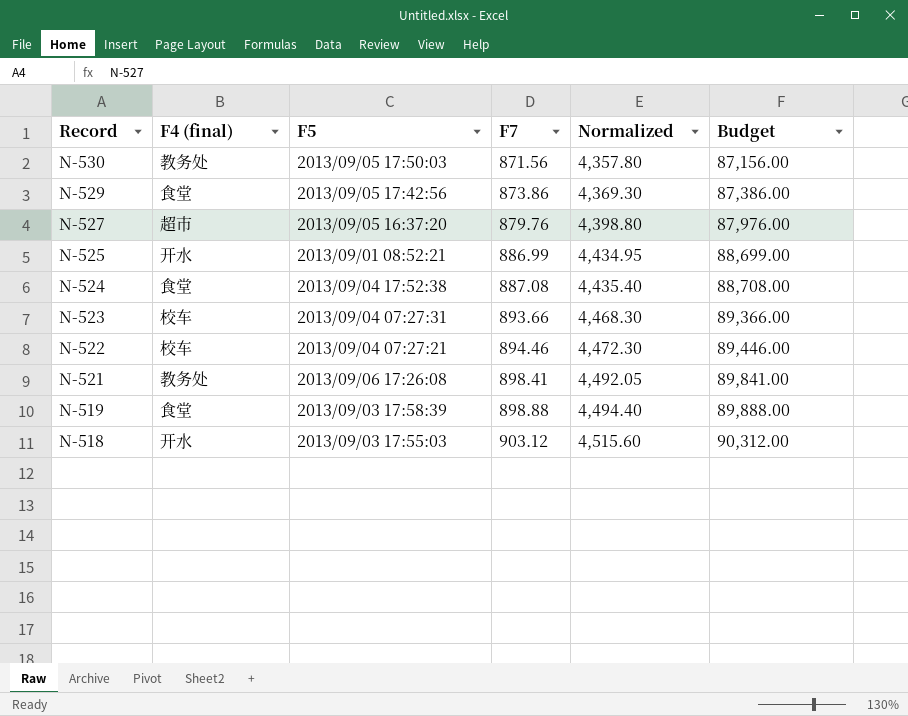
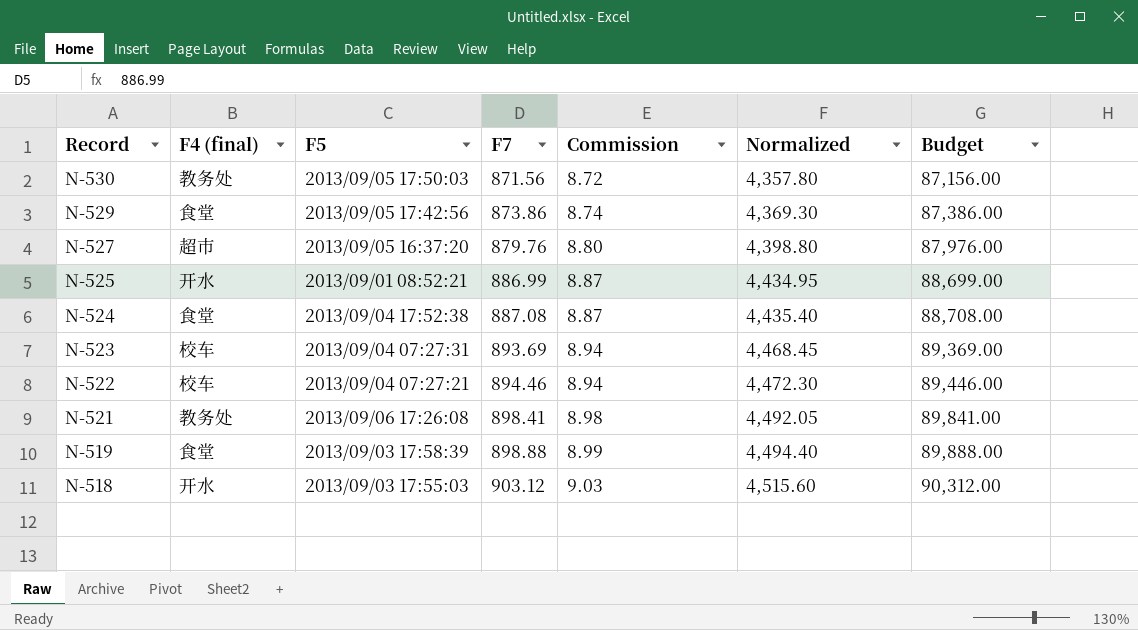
column Commission | formula: none -> [F7] * 0.01
N-523 | F7: 893.66 -> 893.69
N-523 | Normalized: 4,468.30 -> 4,468.45
N-523 | Budget: 89,366.00 -> 89,369.00

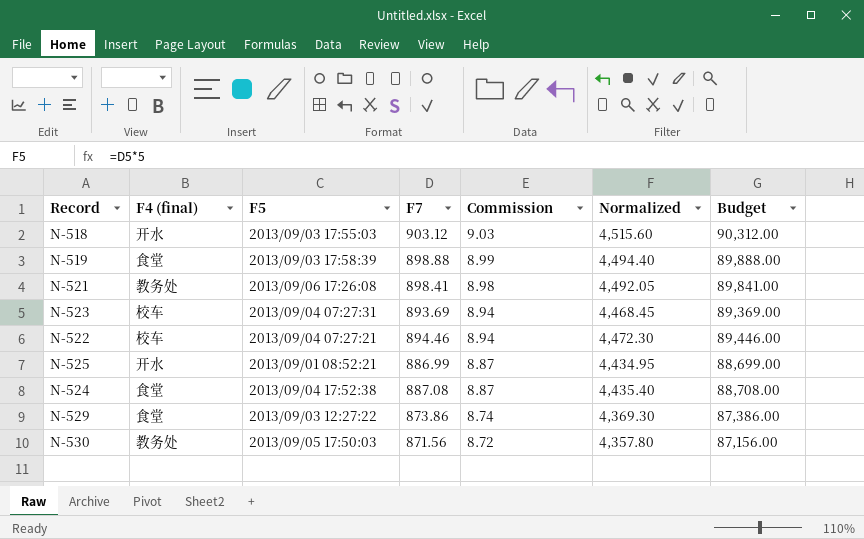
row order: Record descending -> Commission descending
row N-527: 超市 | 2013/09/05 16:37:20 | 879.76 | 8.80 | 4,398.80 | 87,976.00 -> none
N-529 | F5: 2013/09/05 17:42:56 -> 2013/09/03 12:27:22

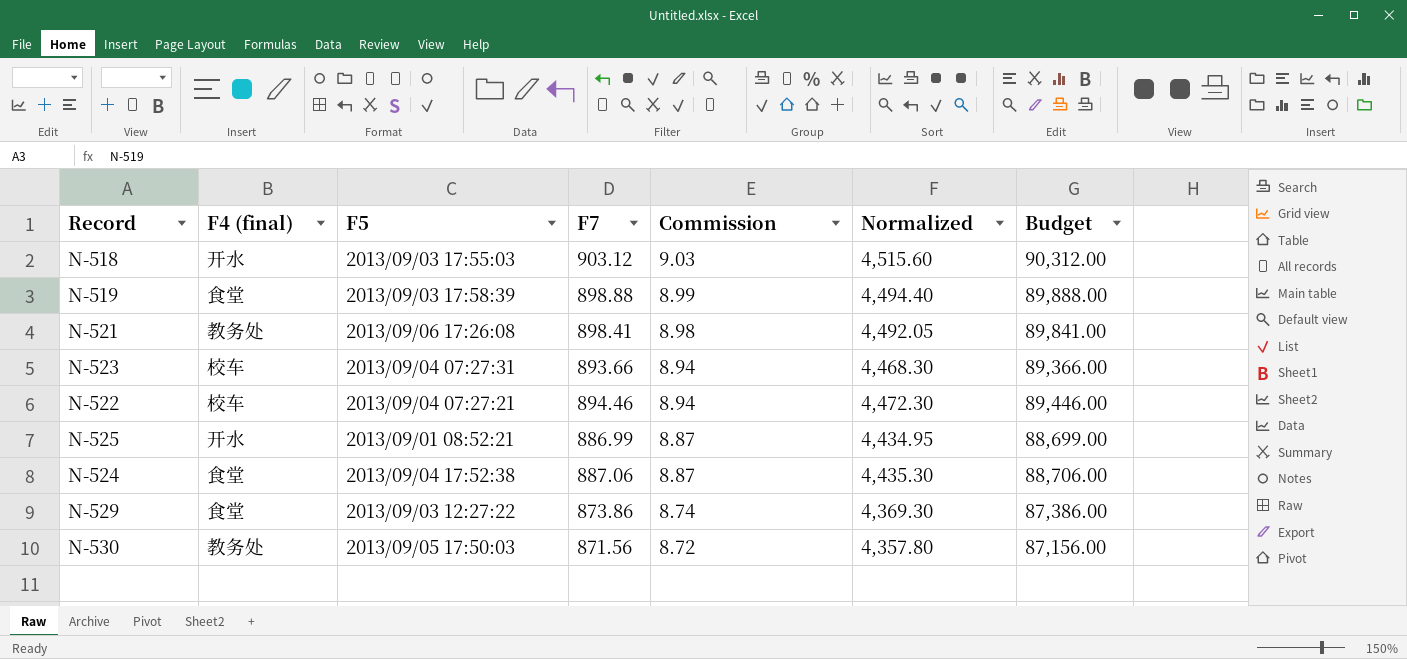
N-523 | F7: 893.69 -> 893.66
N-523 | Normalized: 4,468.45 -> 4,468.30
N-523 | Budget: 89,369.00 -> 89,366.00
N-524 | F7: 887.08 -> 887.06
N-524 | Normalized: 4,435.40 -> 4,435.30
N-524 | Budget: 88,708.00 -> 88,706.00

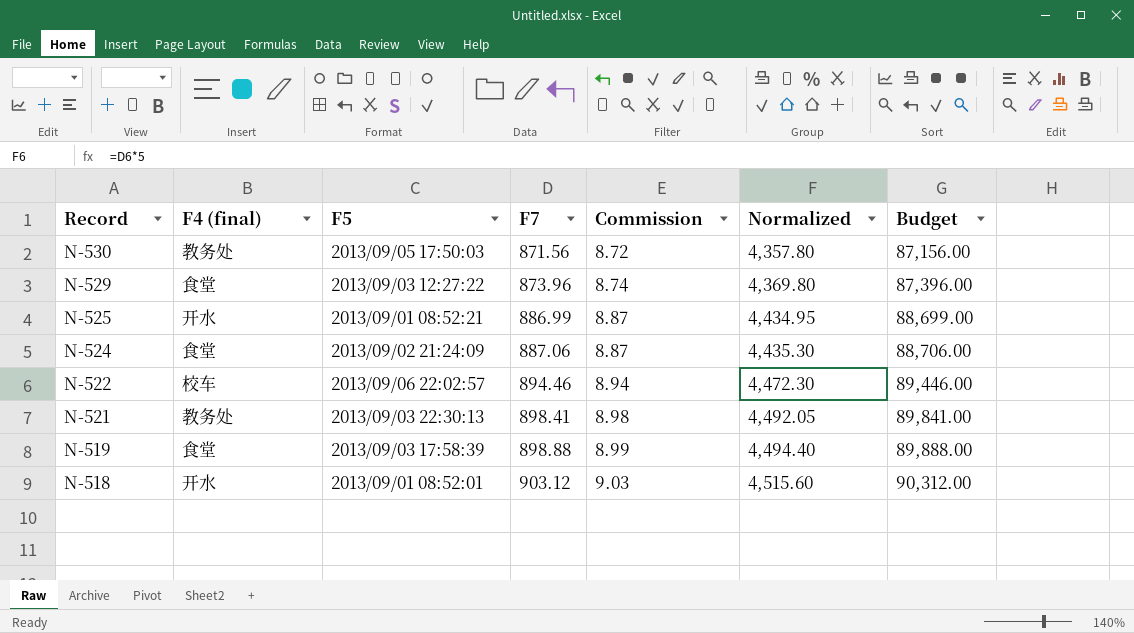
row order: Commission descending -> Record descending
row N-523: 校车 | 2013/09/04 07:27:31 | 893.66 | 8.94 | 4,468.30 | 89,366.00 -> none
N-529 | F7: 873.86 -> 873.96
N-529 | Normalized: 4,369.30 -> 4,369.80
N-529 | Budget: 87,386.00 -> 87,396.00
N-524 | F5: 2013/09/04 17:52:38 -> 2013/09/02 21:24:09
N-522 | F5: 2013/09/04 07:27:21 -> 2013/09/06 22:02:57
N-521 | F5: 2013/09/06 17:26:08 -> 2013/09/03 22:30:13
N-518 | F5: 2013/09/03 17:55:03 -> 2013/09/01 08:52:01

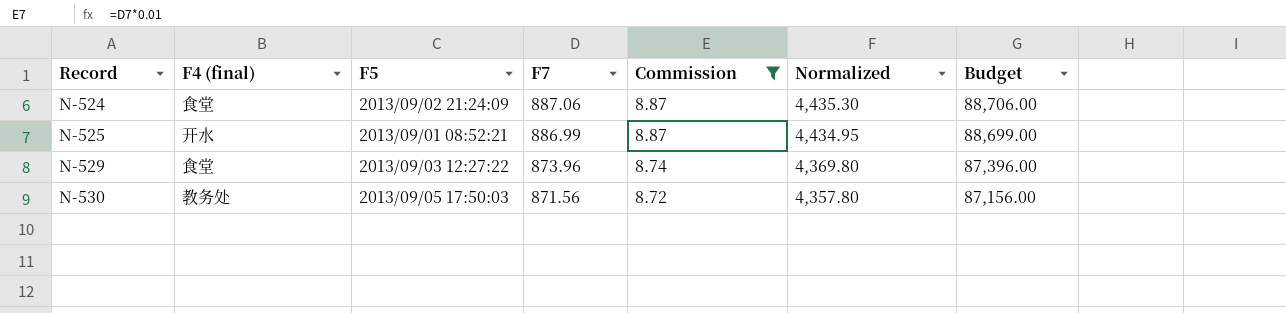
filter: none -> Commission <= 8.87
row order: Record descending -> Record ascending

